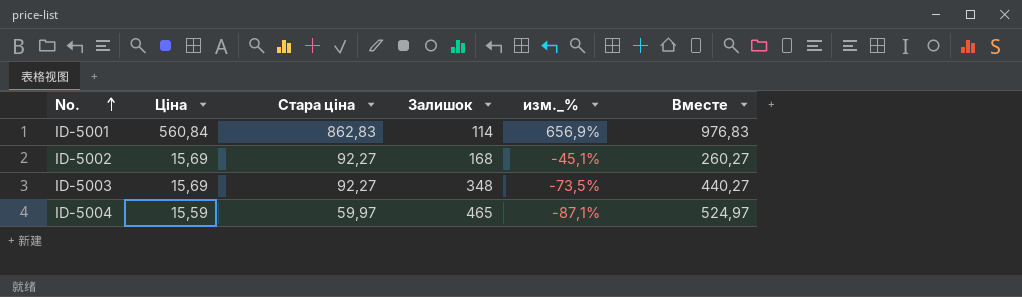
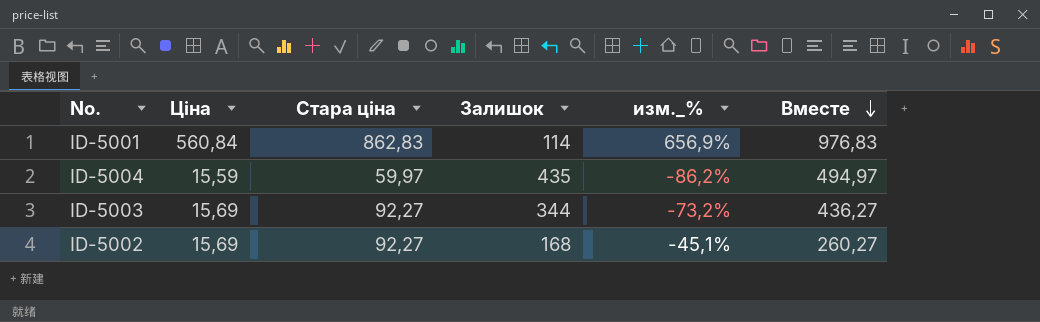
row order: No. ascending -> Вместе descending
ID-5004 | Залишок: 465 -> 435
ID-5004 | изм._%: -87,1% -> -86,2%
ID-5004 | Вместе: 524,97 -> 494,97
ID-5003 | Залишок: 348 -> 344
ID-5003 | изм._%: -73,5% -> -73,2%
ID-5003 | Вместе: 440,27 -> 436,27

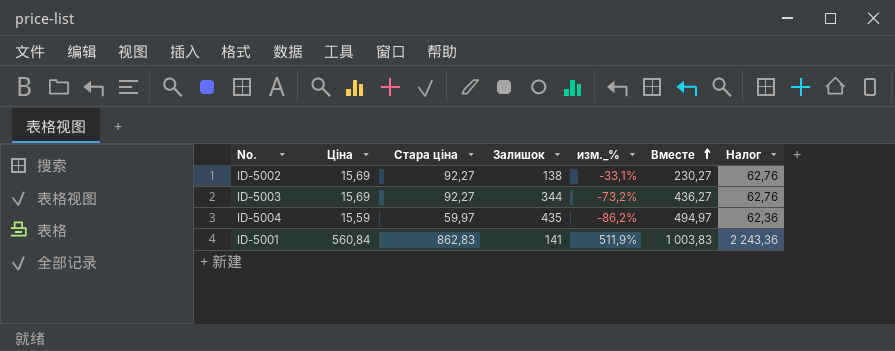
row order: Вместе descending -> Вместе ascending
column Налог | formula: none -> [Ціна] * 4
ID-5002 | Залишок: 168 -> 138
ID-5002 | изм._%: -45,1% -> -33,1%
ID-5002 | Вместе: 260,27 -> 230,27
ID-5001 | Залишок: 114 -> 141
ID-5001 | изм._%: 656,9% -> 511,9%
ID-5001 | Вместе: 976,83 -> 1 003,83

